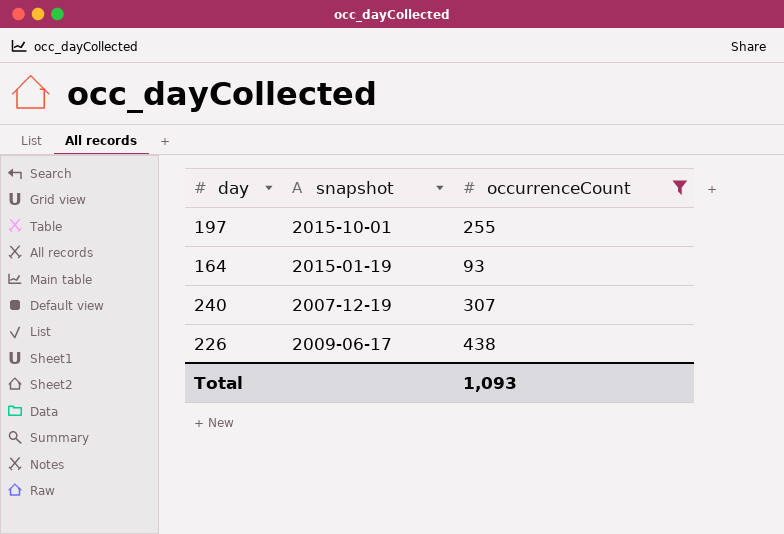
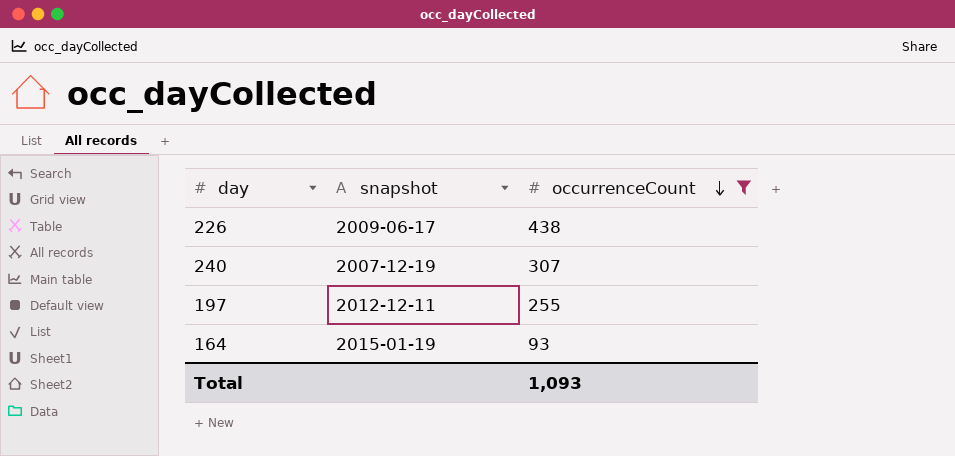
row order: none -> occurrenceCount descending
197 | snapshot: 2015-10-01 -> 2012-12-11

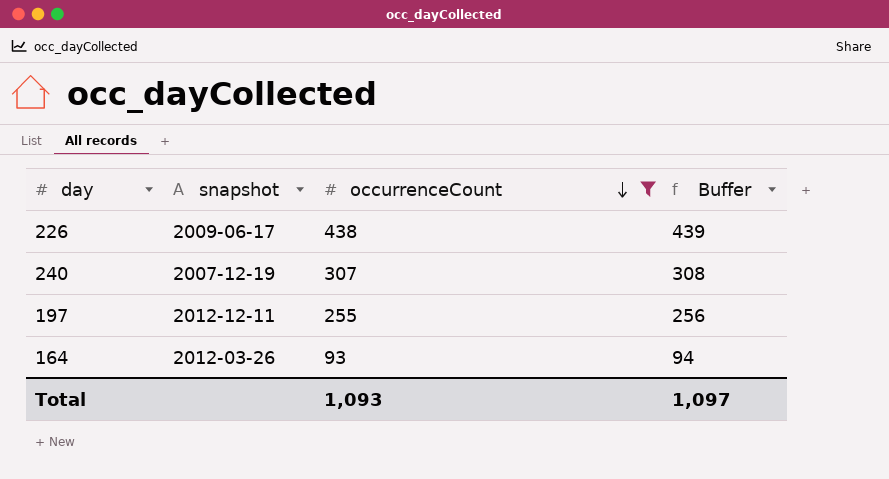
column Buffer | formula: none -> [occurrenceCount] + 1
164 | snapshot: 2015-01-19 -> 2012-03-26

